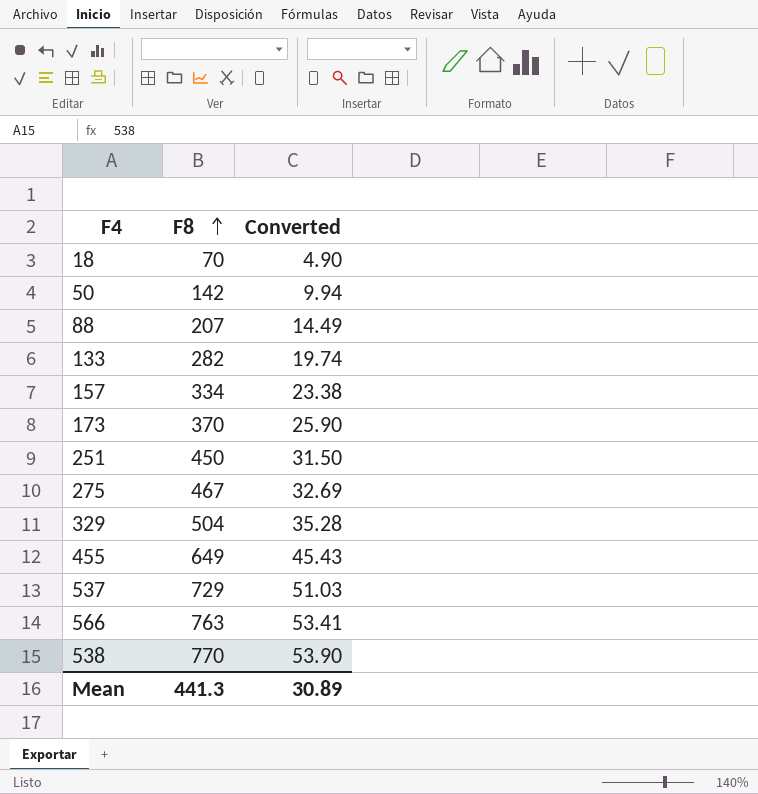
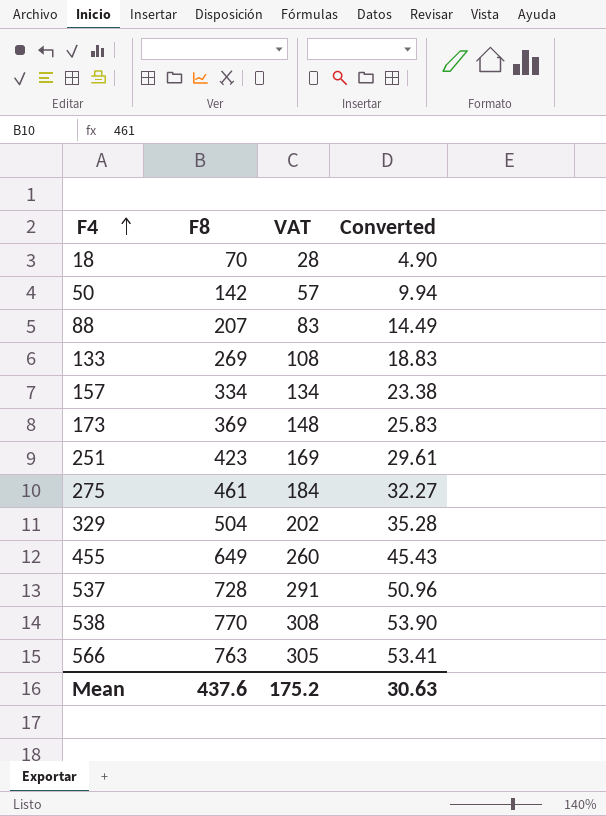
row order: F8 ascending -> F4 ascending
column VAT | formula: none -> [F8] * 0.4
133 | F8: 282 -> 269
133 | Converted: 19.74 -> 18.83
173 | F8: 370 -> 369
173 | Converted: 25.90 -> 25.83
251 | F8: 450 -> 423
251 | Converted: 31.50 -> 29.61
275 | F8: 467 -> 461
275 | Converted: 32.69 -> 32.27
537 | F8: 729 -> 728
537 | Converted: 51.03 -> 50.96
Mean | F8: 441.3 -> 437.6
Mean | Converted: 30.89 -> 30.63

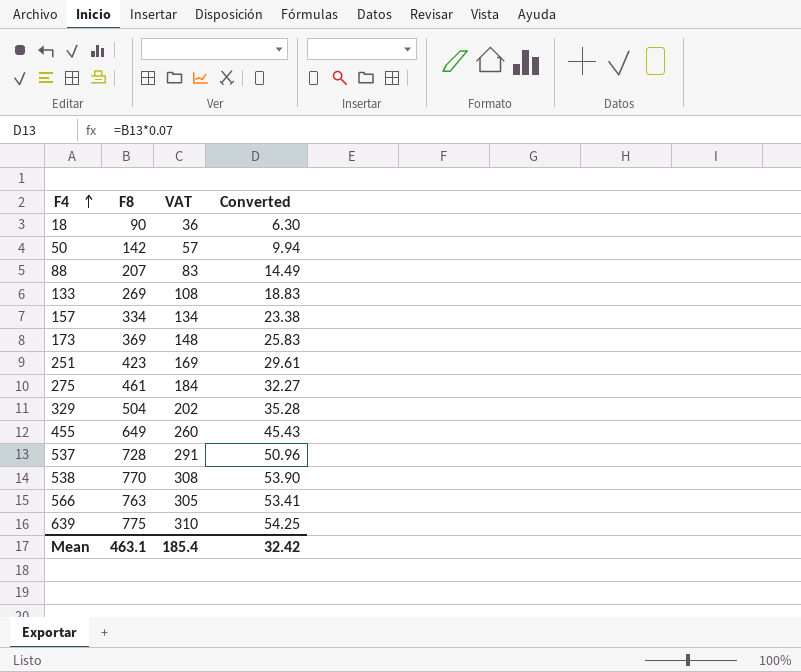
18 | F8: 70 -> 90
18 | VAT: 28 -> 36
18 | Converted: 4.90 -> 6.30
row 639: none -> 775 | 310 | 54.25
Mean | F8: 437.6 -> 463.1
Mean | VAT: 175.2 -> 185.4
Mean | Converted: 30.63 -> 32.42

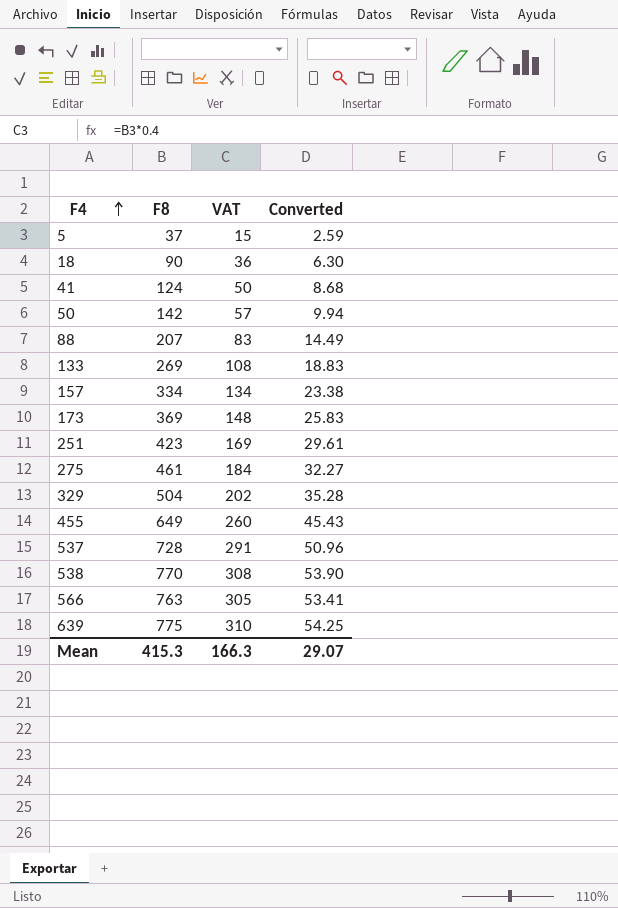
row 5: none -> 37 | 15 | 2.59
row 41: none -> 124 | 50 | 8.68
Mean | F8: 463.1 -> 415.3
Mean | VAT: 185.4 -> 166.3
Mean | Converted: 32.42 -> 29.07

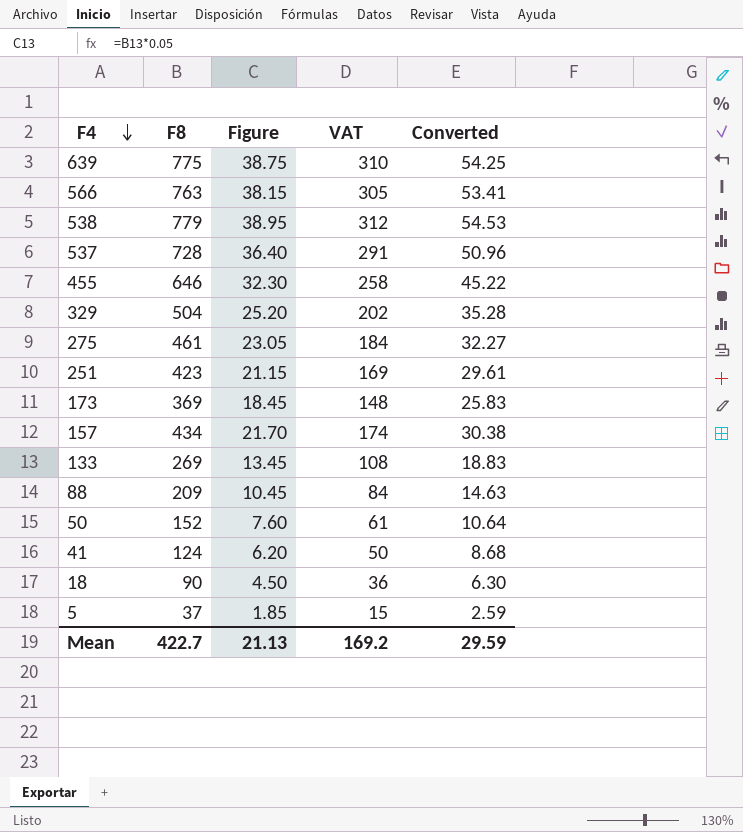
row order: F4 ascending -> F4 descending
column Figure | formula: none -> [F8] * 0.05
538 | F8: 770 -> 779
538 | VAT: 308 -> 312
538 | Converted: 53.90 -> 54.53
455 | F8: 649 -> 646
455 | VAT: 260 -> 258
455 | Converted: 45.43 -> 45.22
157 | F8: 334 -> 434
157 | VAT: 134 -> 174
157 | Converted: 23.38 -> 30.38
88 | F8: 207 -> 209
88 | VAT: 83 -> 84
88 | Converted: 14.49 -> 14.63
50 | F8: 142 -> 152
50 | VAT: 57 -> 61
50 | Converted: 9.94 -> 10.64
Mean | F8: 415.3 -> 422.7
Mean | VAT: 166.3 -> 169.2
Mean | Converted: 29.07 -> 29.59

